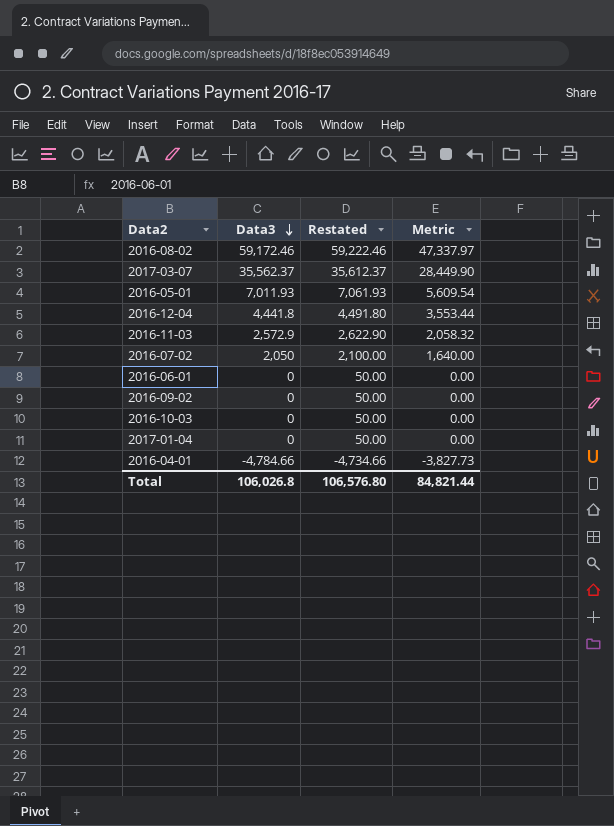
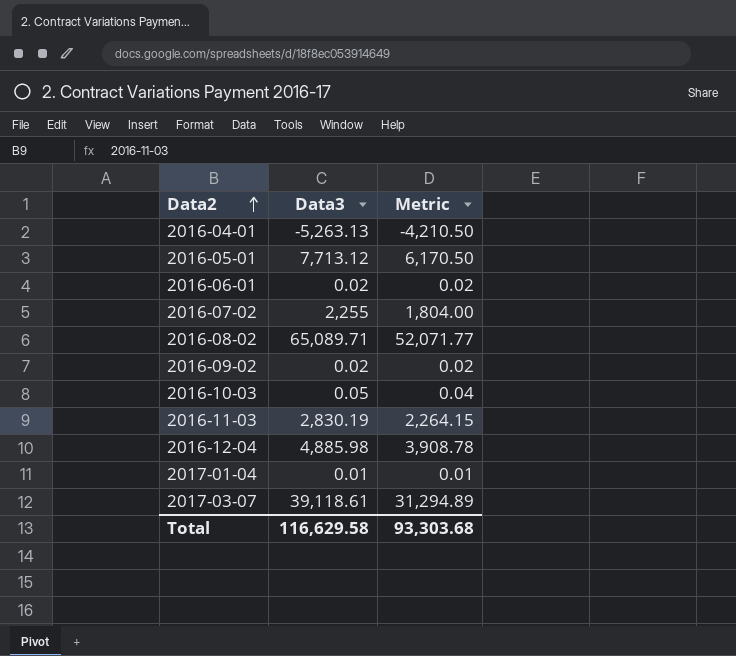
row order: Data3 descending -> Data2 ascending
column Restated | formula: [Data3] + 50 -> none
2016-04-01 | Data3: -4,784.66 -> -5,263.13
2016-04-01 | Metric: -3,827.73 -> -4,210.50
2016-05-01 | Data3: 7,011.93 -> 7,713.12
2016-05-01 | Metric: 5,609.54 -> 6,170.50
2016-06-01 | Data3: 0 -> 0.02
2016-06-01 | Metric: 0.00 -> 0.02
2016-07-02 | Data3: 2,050 -> 2,255
2016-07-02 | Metric: 1,640.00 -> 1,804.00
2016-08-02 | Data3: 59,172.46 -> 65,089.71
2016-08-02 | Metric: 47,337.97 -> 52,071.77
2016-09-02 | Data3: 0 -> 0.02
2016-09-02 | Metric: 0.00 -> 0.02
2016-10-03 | Data3: 0 -> 0.05
2016-10-03 | Metric: 0.00 -> 0.04
2016-11-03 | Data3: 2,572.9 -> 2,830.19
2016-11-03 | Metric: 2,058.32 -> 2,264.15
2016-12-04 | Data3: 4,441.8 -> 4,885.98
2016-12-04 | Metric: 3,553.44 -> 3,908.78
2017-01-04 | Data3: 0 -> 0.01
2017-01-04 | Metric: 0.00 -> 0.01
2017-03-07 | Data3: 35,562.37 -> 39,118.61
2017-03-07 | Metric: 28,449.90 -> 31,294.89
Total | Data3: 106,026.8 -> 116,629.58
Total | Metric: 84,821.44 -> 93,303.68

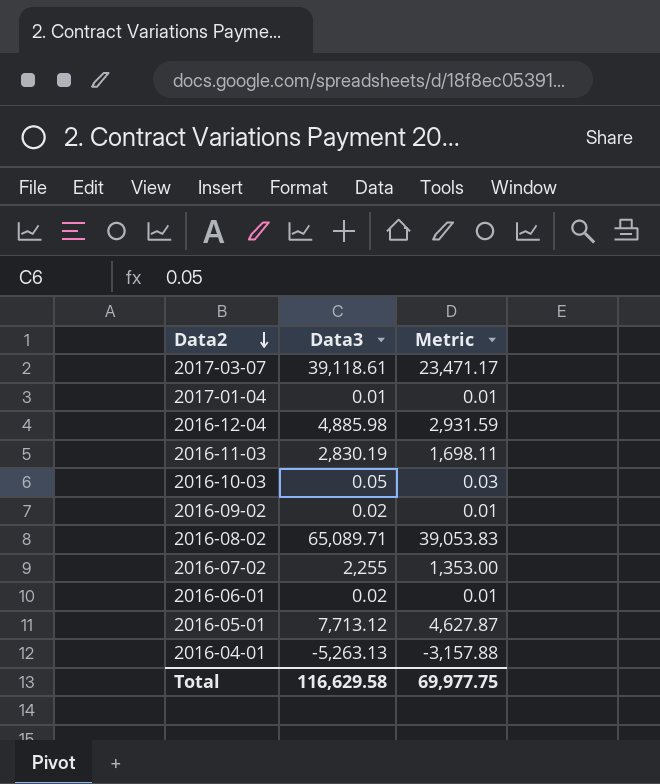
row order: Data2 ascending -> Data2 descending
column Metric | formula: [Data3] * 0.8 -> [Data3] * 0.6
Total | Metric: 93,303.68 -> 69,977.75

